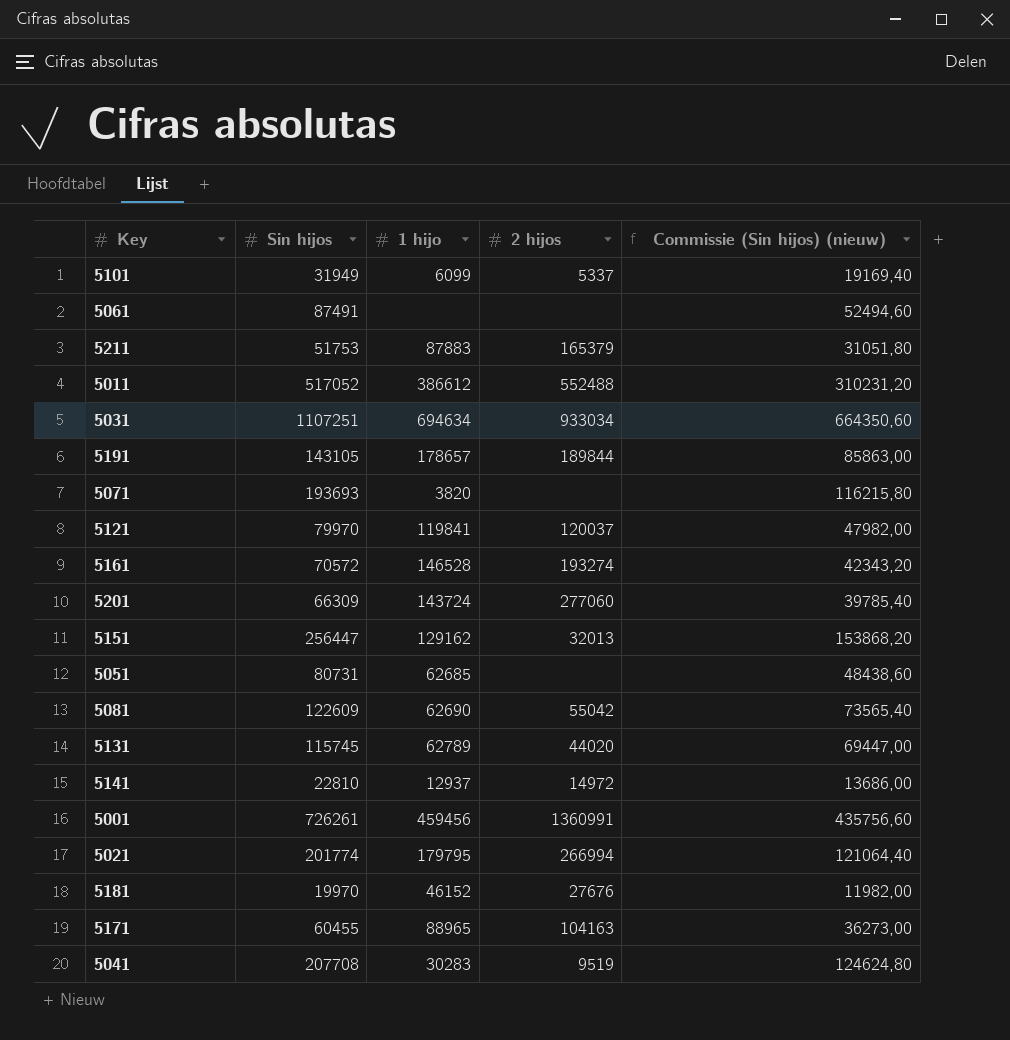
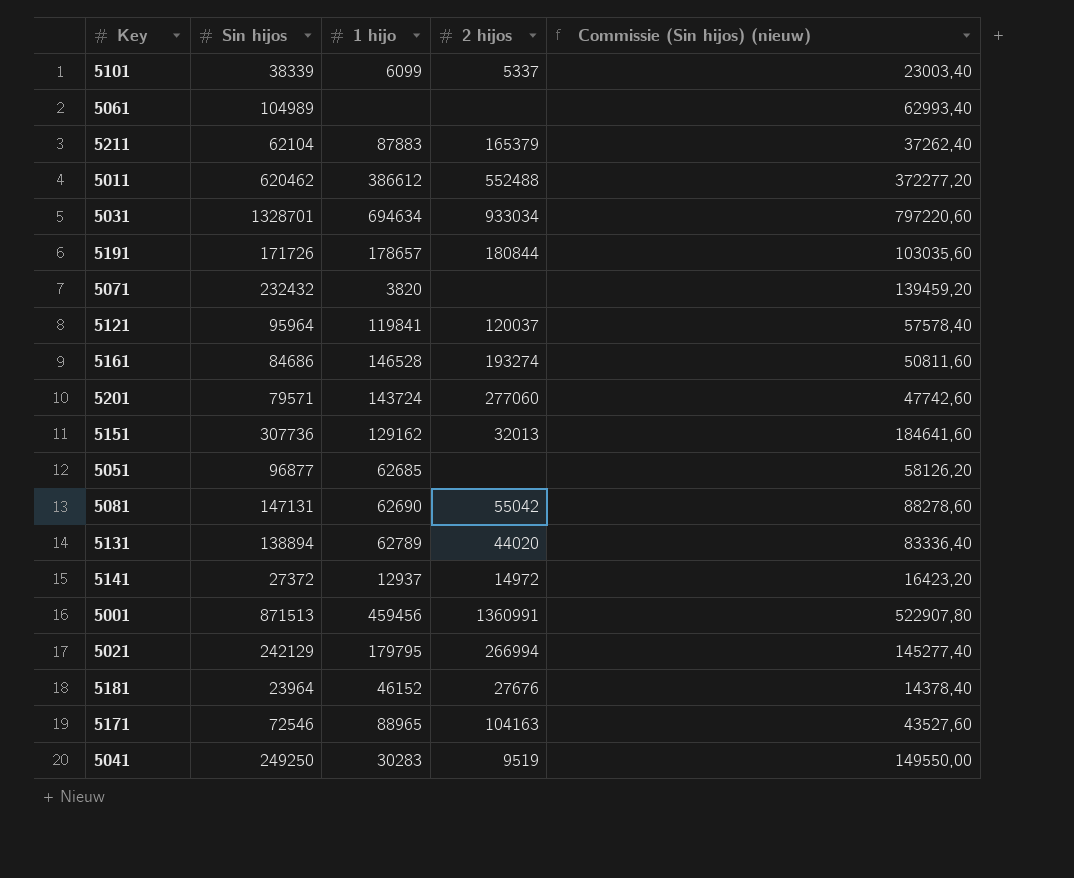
5101 | Sin hijos: 31949 -> 38339
5101 | Commissie (Sin hijos) (nieuw): 19169,40 -> 23003,40
5061 | Sin hijos: 87491 -> 104989
5061 | Commissie (Sin hijos) (nieuw): 52494,60 -> 62993,40
5211 | Sin hijos: 51753 -> 62104
5211 | Commissie (Sin hijos) (nieuw): 31051,80 -> 37262,40
5011 | Sin hijos: 517052 -> 620462
5011 | Commissie (Sin hijos) (nieuw): 310231,20 -> 372277,20
5031 | Sin hijos: 1107251 -> 1328701
5031 | Commissie (Sin hijos) (nieuw): 664350,60 -> 797220,60
5191 | Sin hijos: 143105 -> 171726
5191 | 2 hijos: 189844 -> 180844
5191 | Commissie (Sin hijos) (nieuw): 85863,00 -> 103035,60
5071 | Sin hijos: 193693 -> 232432
5071 | Commissie (Sin hijos) (nieuw): 116215,80 -> 139459,20
5121 | Sin hijos: 79970 -> 95964
5121 | Commissie (Sin hijos) (nieuw): 47982,00 -> 57578,40
5161 | Sin hijos: 70572 -> 84686
5161 | Commissie (Sin hijos) (nieuw): 42343,20 -> 50811,60
5201 | Sin hijos: 66309 -> 79571
5201 | Commissie (Sin hijos) (nieuw): 39785,40 -> 47742,60
5151 | Sin hijos: 256447 -> 307736
5151 | Commissie (Sin hijos) (nieuw): 153868,20 -> 184641,60
5051 | Sin hijos: 80731 -> 96877
5051 | Commissie (Sin hijos) (nieuw): 48438,60 -> 58126,20
5081 | Sin hijos: 122609 -> 147131
5081 | Commissie (Sin hijos) (nieuw): 73565,40 -> 88278,60
5131 | Sin hijos: 115745 -> 138894
5131 | Commissie (Sin hijos) (nieuw): 69447,00 -> 83336,40
5141 | Sin hijos: 22810 -> 27372
5141 | Commissie (Sin hijos) (nieuw): 13686,00 -> 16423,20
5001 | Sin hijos: 726261 -> 871513
5001 | Commissie (Sin hijos) (nieuw): 435756,60 -> 522907,80
5021 | Sin hijos: 201774 -> 242129
5021 | Commissie (Sin hijos) (nieuw): 121064,40 -> 145277,40
5181 | Sin hijos: 19970 -> 23964
5181 | Commissie (Sin hijos) (nieuw): 11982,00 -> 14378,40
5171 | Sin hijos: 60455 -> 72546
5171 | Commissie (Sin hijos) (nieuw): 36273,00 -> 43527,60
5041 | Sin hijos: 207708 -> 249250
5041 | Commissie (Sin hijos) (nieuw): 124624,80 -> 149550,00

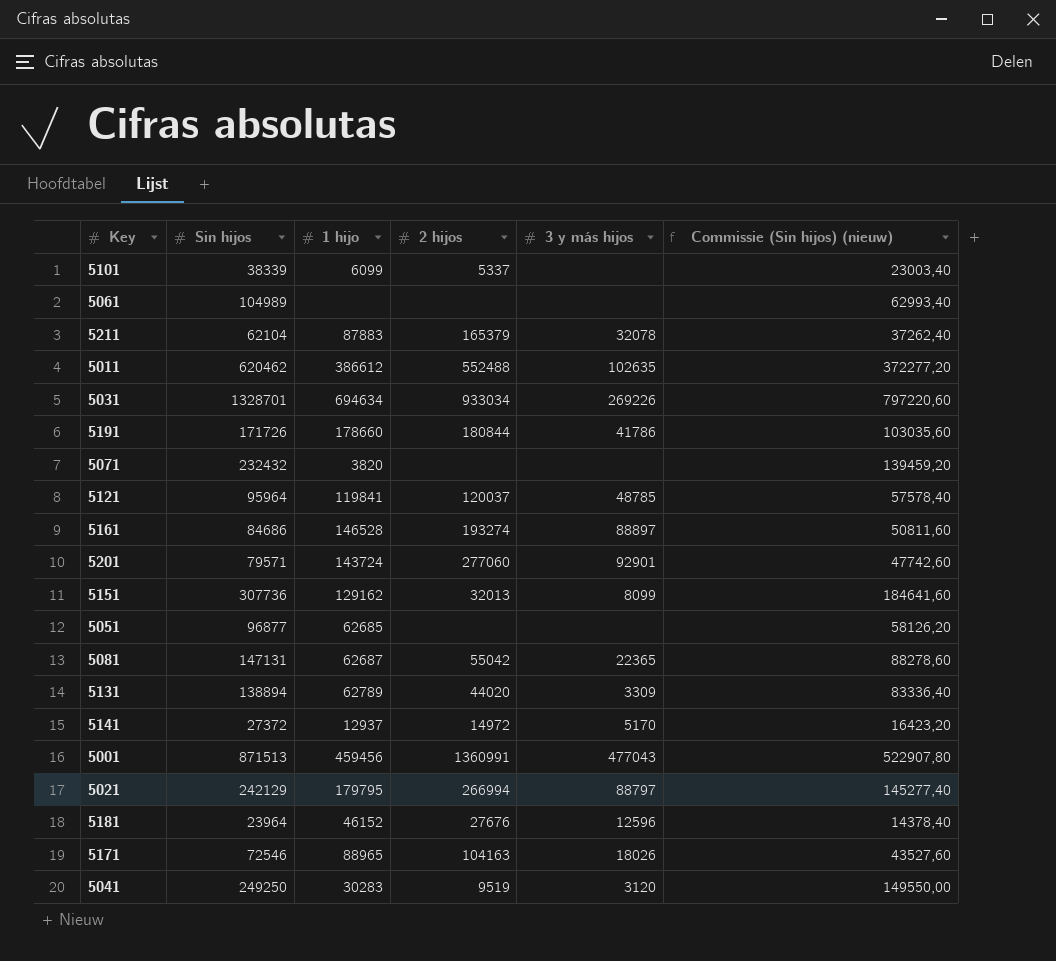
column 3 y más hijos | position: none -> 5
5191 | 1 hijo: 178657 -> 178660
5081 | 1 hijo: 62690 -> 62687

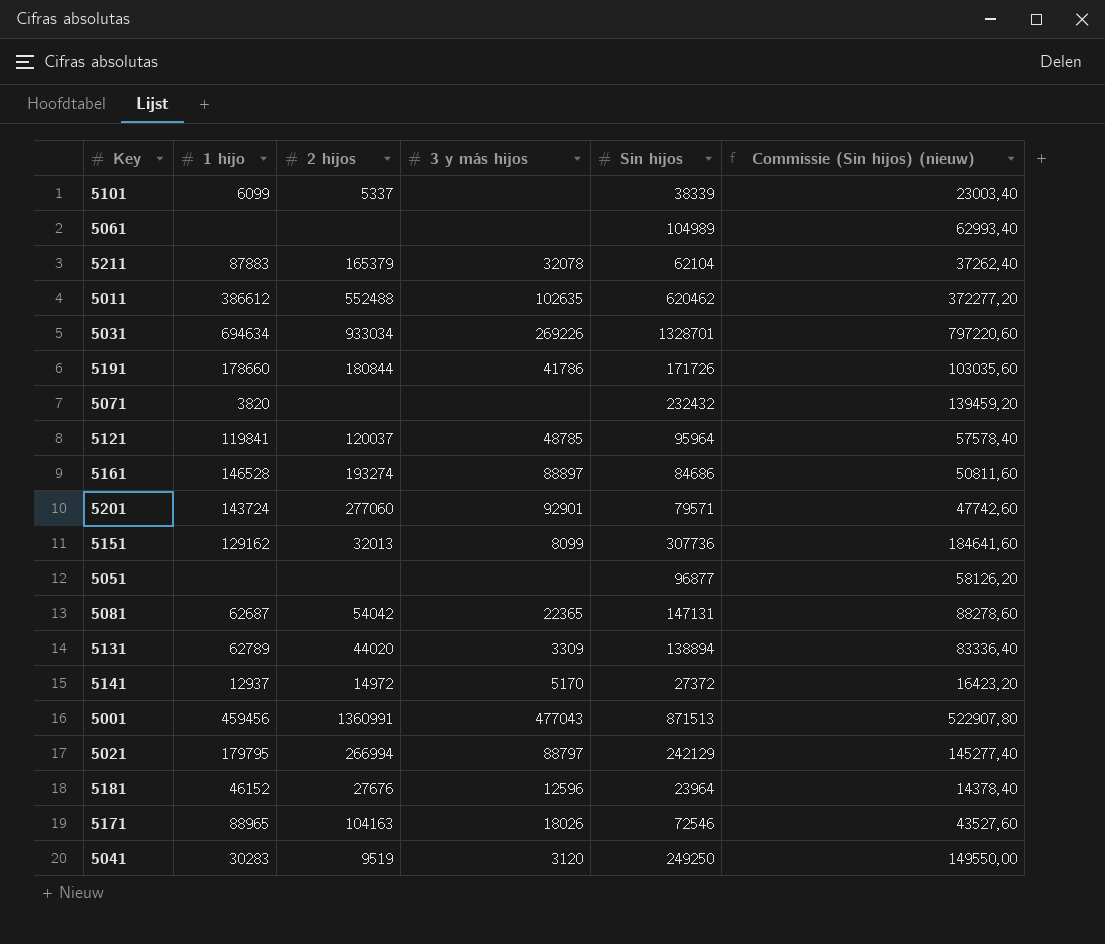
column Sin hijos | position: 2 -> 5
5051 | 1 hijo: 62685 -> none
5081 | 2 hijos: 55042 -> 54042

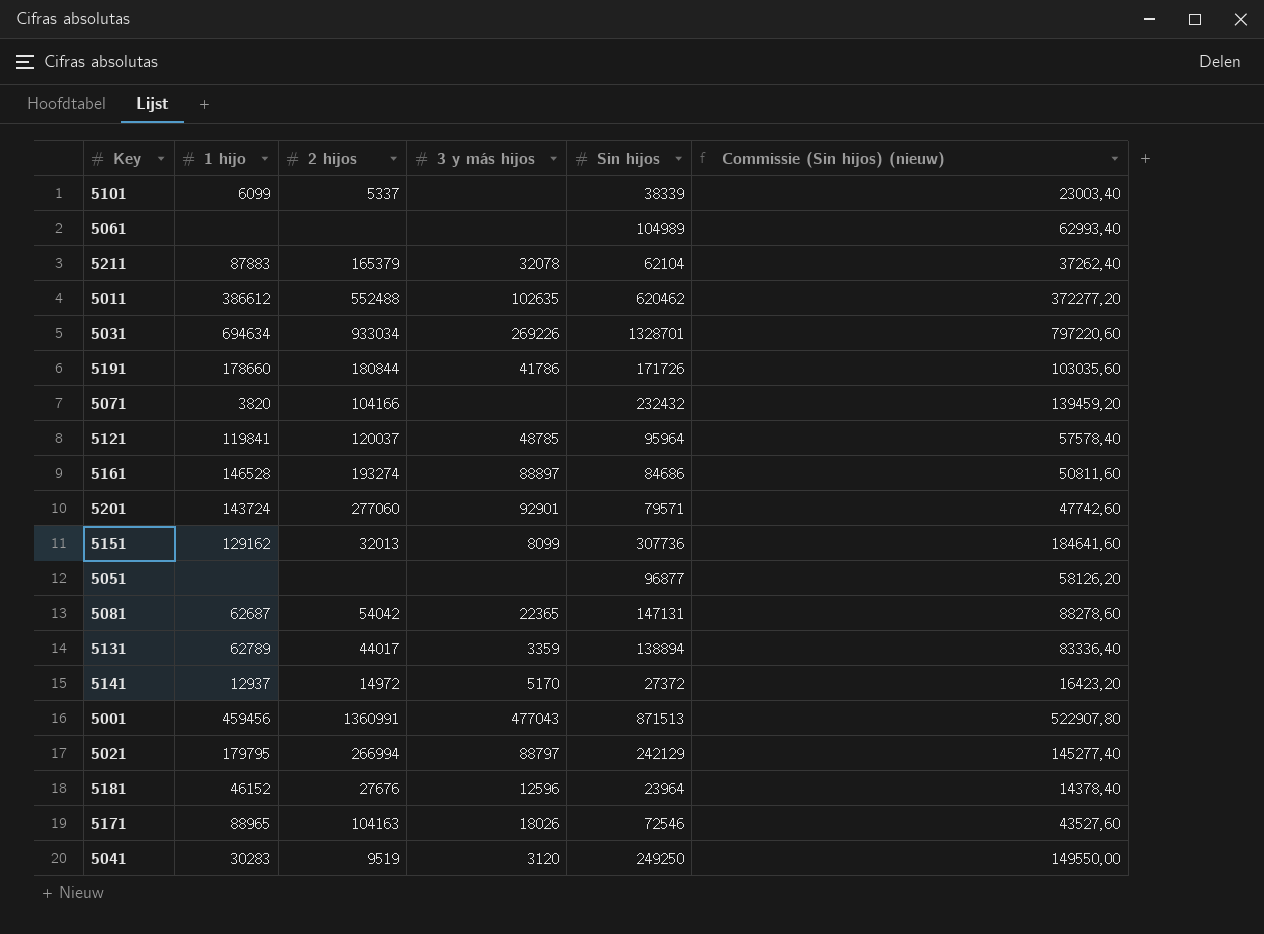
5071 | 2 hijos: none -> 104166
5131 | 2 hijos: 44020 -> 44017
5131 | 3 y más hijos: 3309 -> 3359

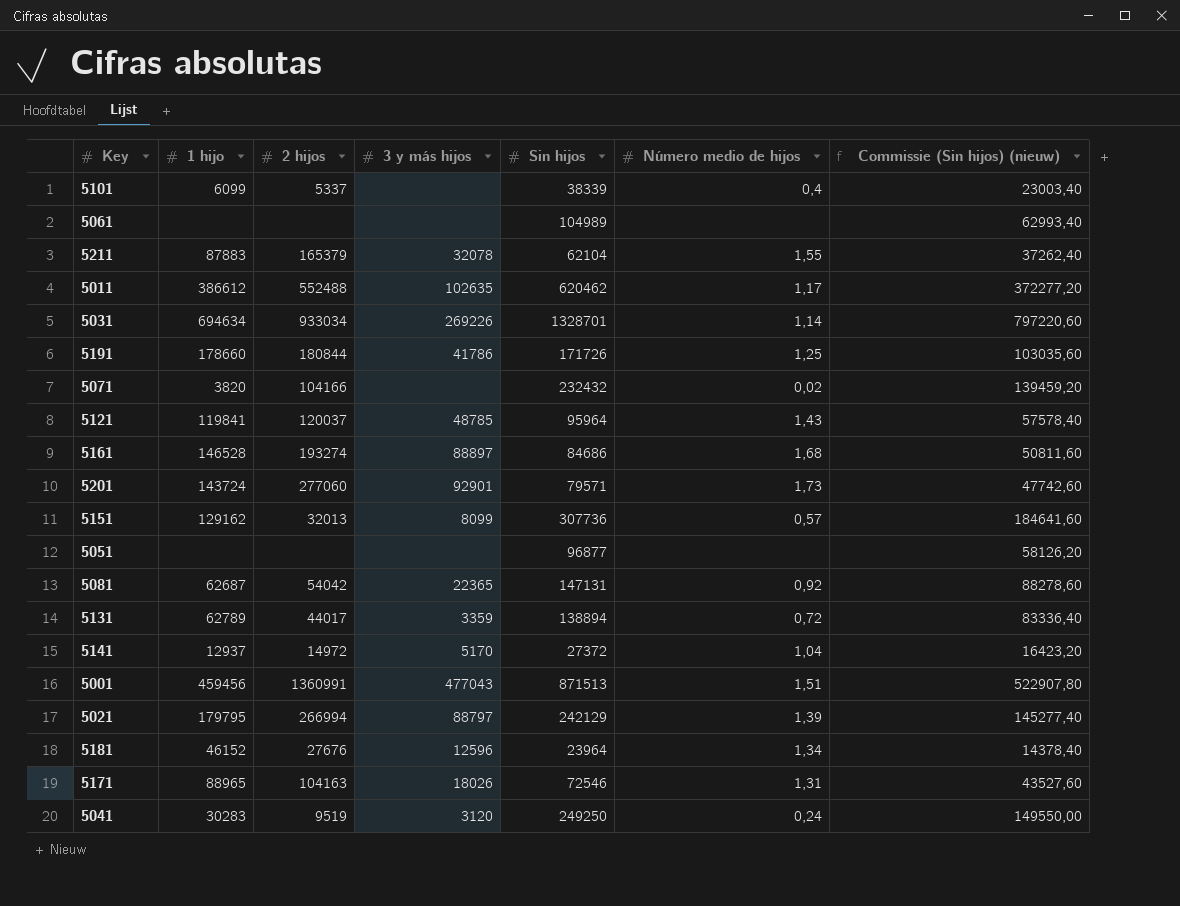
column Número medio de hijos | position: none -> 6

